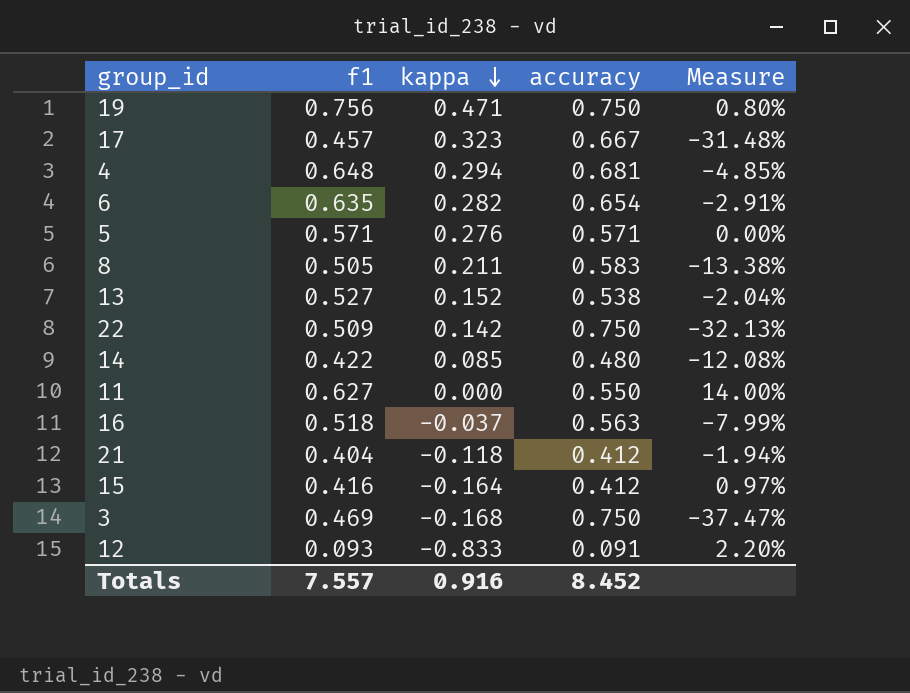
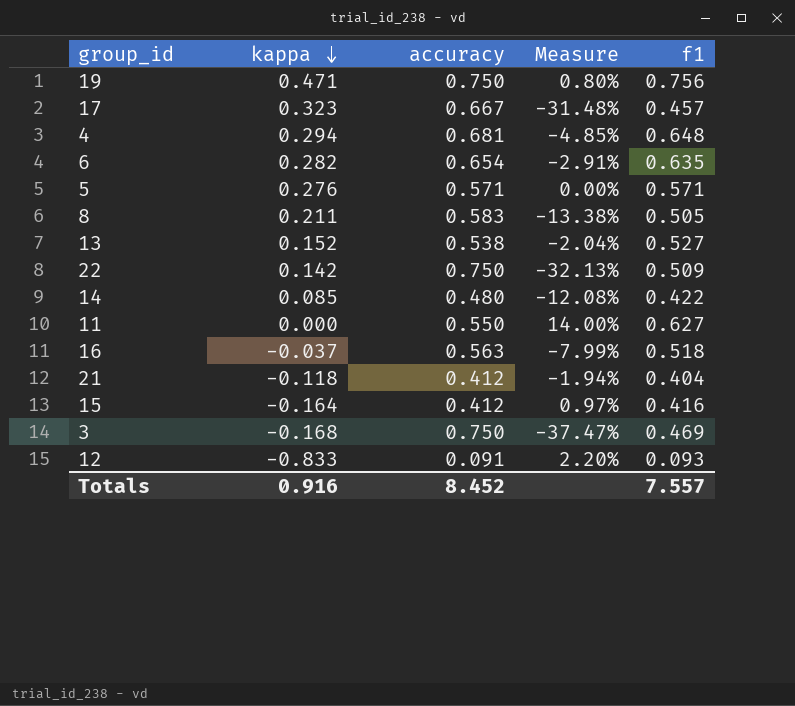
column f1 | position: 2 -> 5

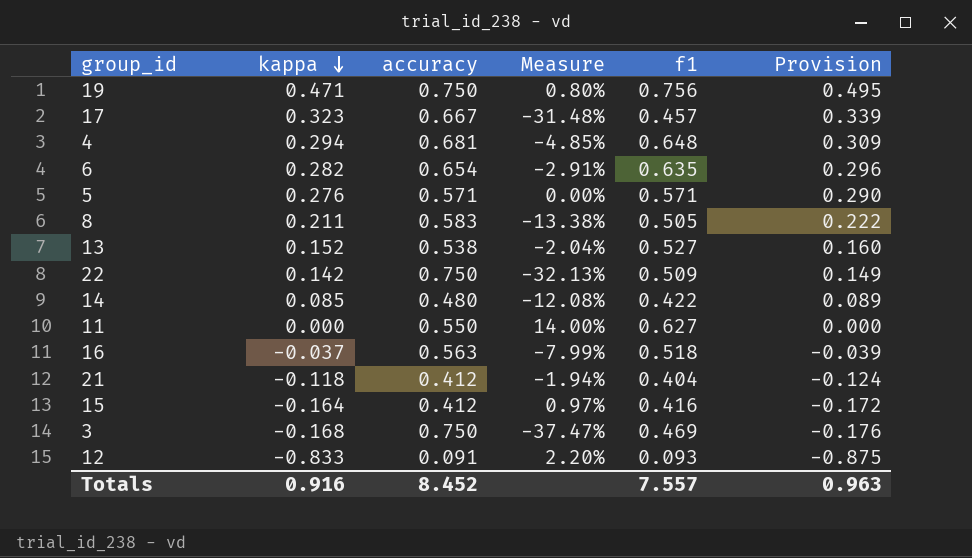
column Provision | formula: none -> [kappa] * 1.05

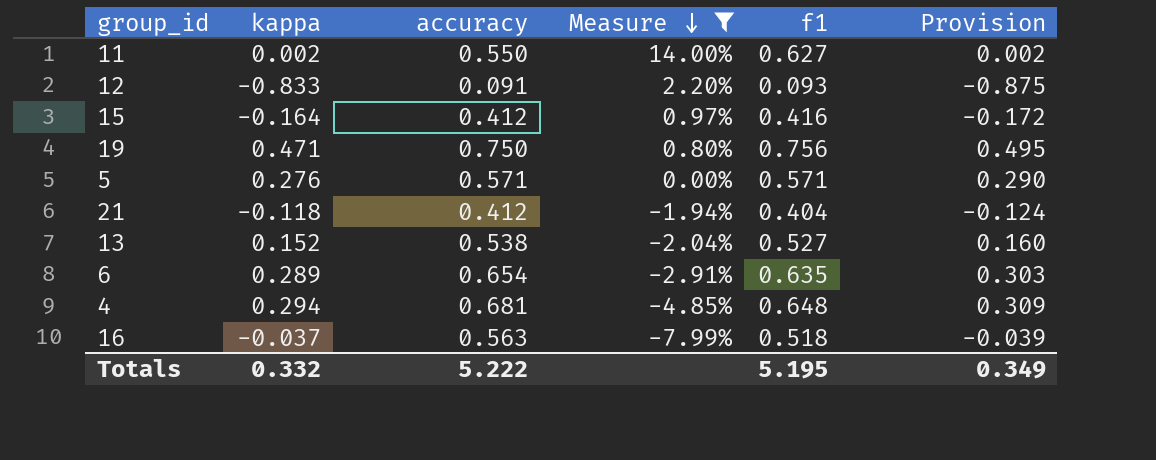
filter: none -> Measure >= -7.99%
row order: kappa descending -> Measure descending
11 | kappa: 0.000 -> 0.002
11 | Provision: 0.000 -> 0.002
6 | kappa: 0.282 -> 0.289
6 | Provision: 0.296 -> 0.303
Totals | kappa: 0.916 -> 0.332
Totals | accuracy: 8.452 -> 5.222
Totals | f1: 7.557 -> 5.195
Totals | Provision: 0.963 -> 0.349

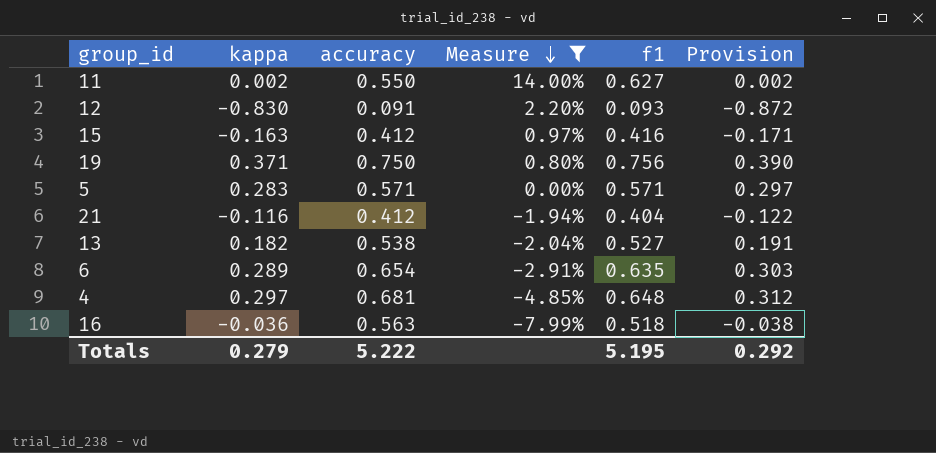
12 | kappa: -0.833 -> -0.830
12 | Provision: -0.875 -> -0.872
15 | kappa: -0.164 -> -0.163
15 | Provision: -0.172 -> -0.171
19 | kappa: 0.471 -> 0.371
19 | Provision: 0.495 -> 0.390
5 | kappa: 0.276 -> 0.283
5 | Provision: 0.290 -> 0.297
21 | kappa: -0.118 -> -0.116
21 | Provision: -0.124 -> -0.122
13 | kappa: 0.152 -> 0.182
13 | Provision: 0.160 -> 0.191
4 | kappa: 0.294 -> 0.297
4 | Provision: 0.309 -> 0.312
16 | kappa: -0.037 -> -0.036
16 | Provision: -0.039 -> -0.038
Totals | kappa: 0.332 -> 0.279
Totals | Provision: 0.349 -> 0.292

